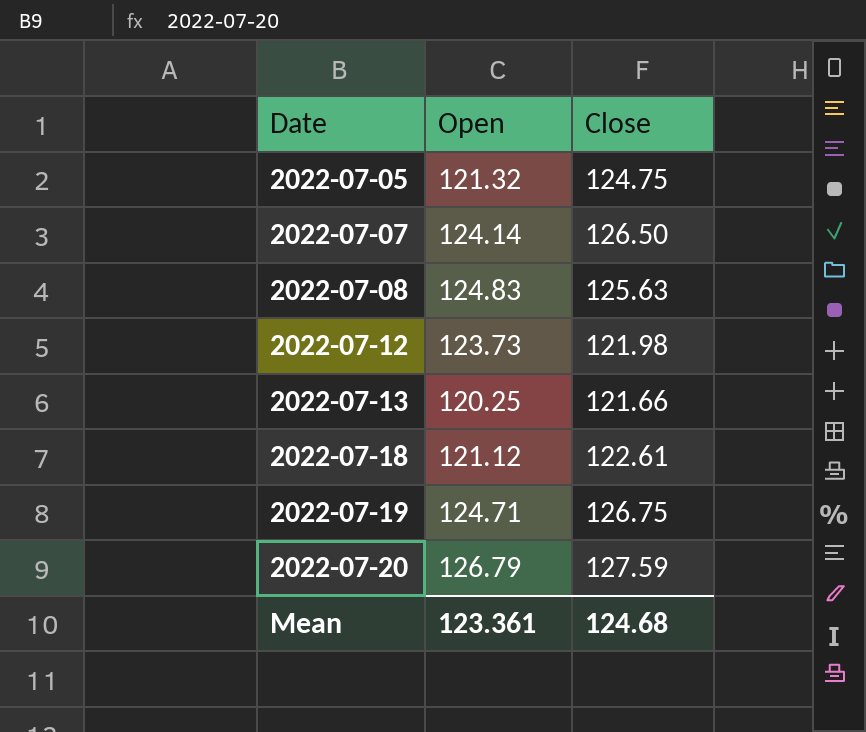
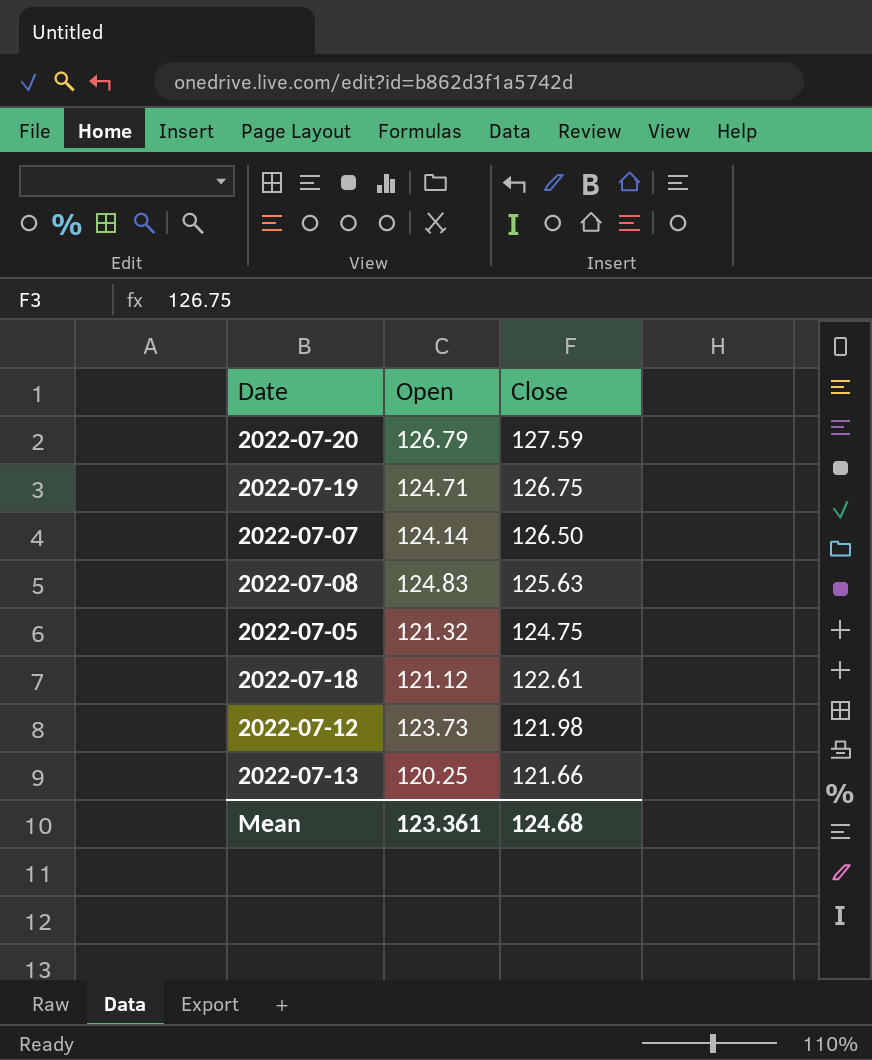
row order: Date ascending -> Close descending

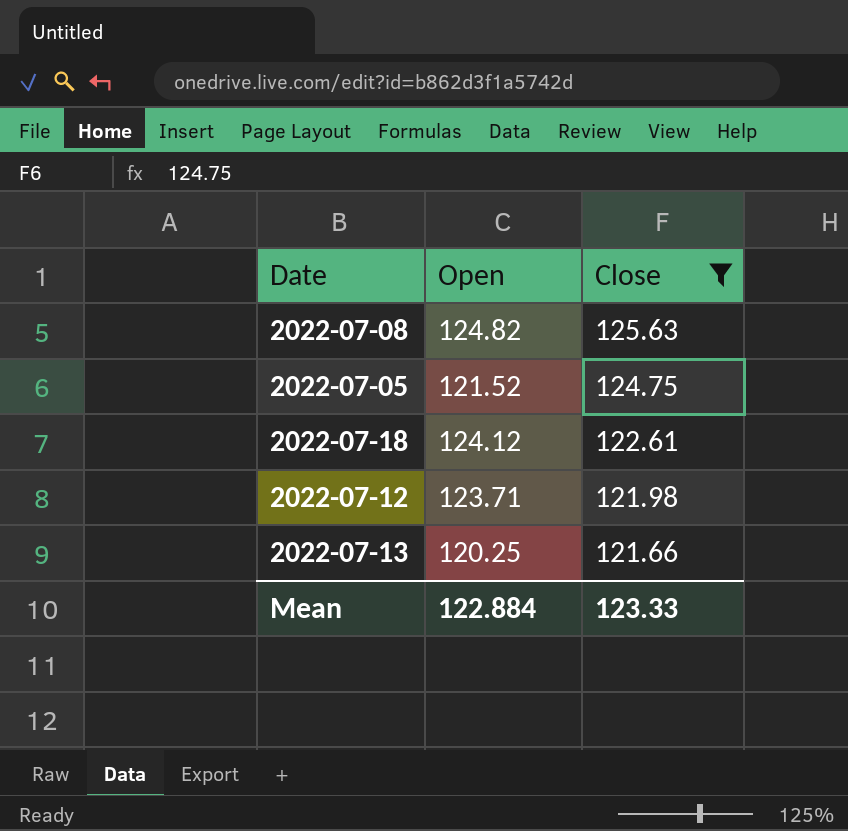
filter: none -> Close <= 125.63
2022-07-08 | Open: 124.83 -> 124.82
2022-07-05 | Open: 121.32 -> 121.52
2022-07-18 | Open: 121.12 -> 124.12
2022-07-12 | Open: 123.73 -> 123.71
Mean | Open: 123.361 -> 122.884
Mean | Close: 124.68 -> 123.33

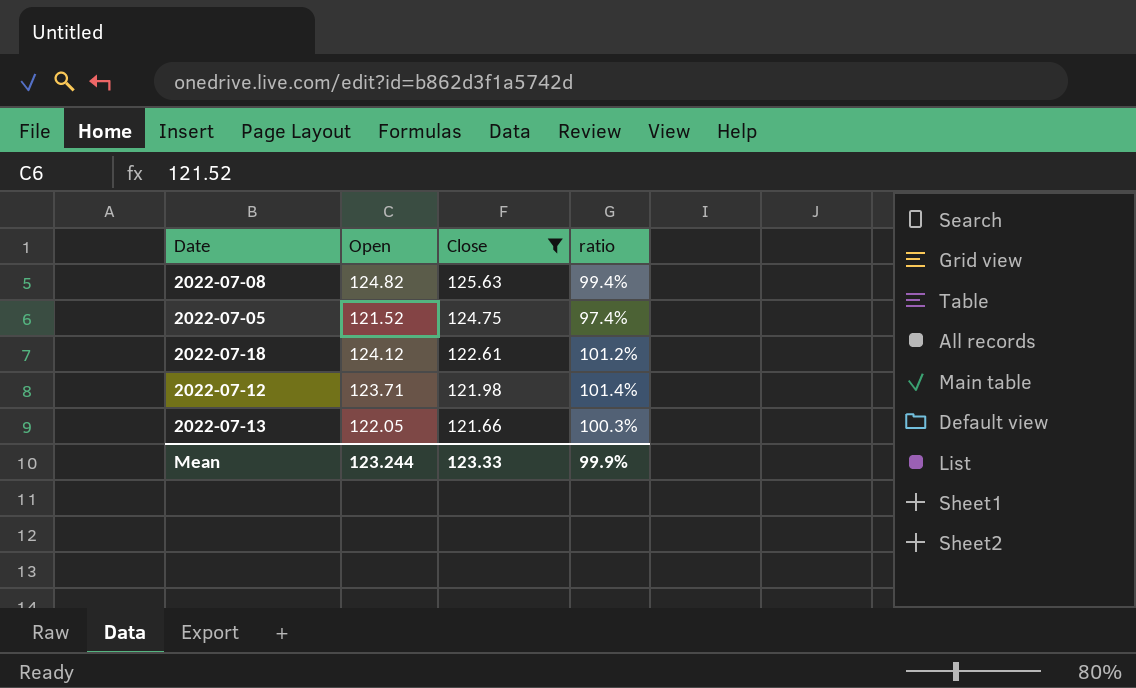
column ratio | formula: none -> [Open] / [Close]
2022-07-13 | Open: 120.25 -> 122.05
Mean | Open: 122.884 -> 123.244

